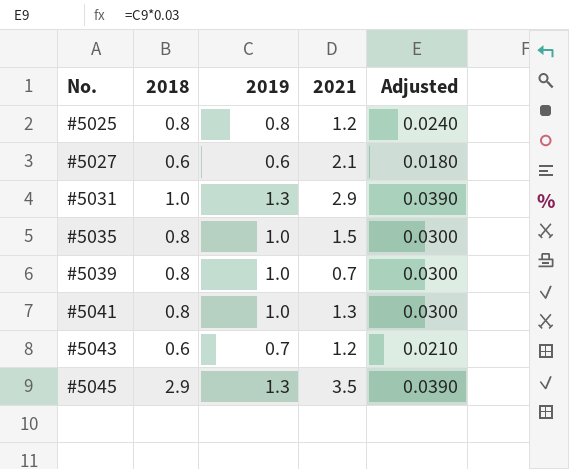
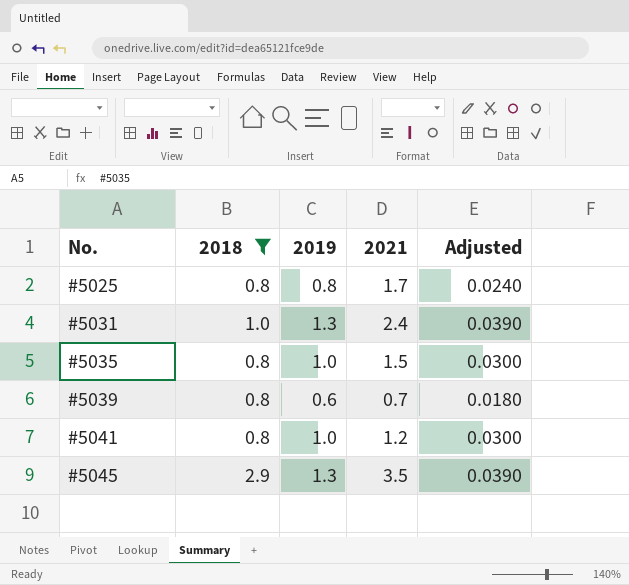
filter: none -> 2018 != 0.6
#5025 | 2021: 1.2 -> 1.7
#5031 | 2021: 2.9 -> 2.4
#5039 | 2019: 1.0 -> 0.6
#5039 | Adjusted: 0.0300 -> 0.0180
#5041 | 2021: 1.3 -> 1.2

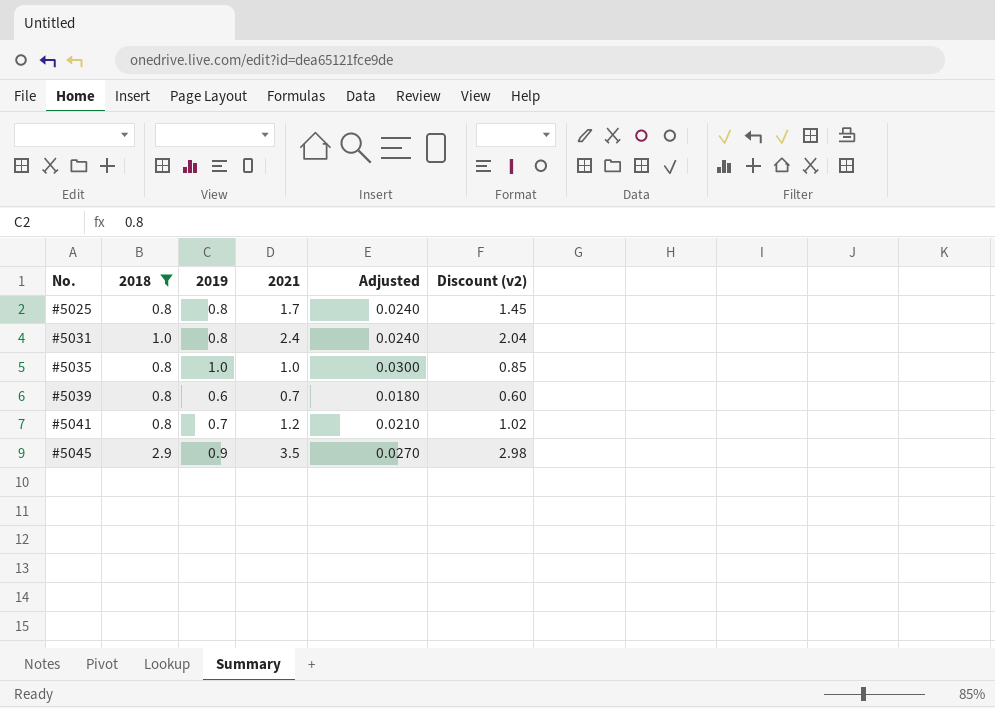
column Discount (v2) | formula: none -> [2021] * 0.85
#5031 | 2019: 1.3 -> 0.8
#5031 | Adjusted: 0.0390 -> 0.0240
#5035 | 2021: 1.5 -> 1.0
#5041 | 2019: 1.0 -> 0.7
#5041 | Adjusted: 0.0300 -> 0.0210
#5045 | 2019: 1.3 -> 0.9
#5045 | Adjusted: 0.0390 -> 0.0270

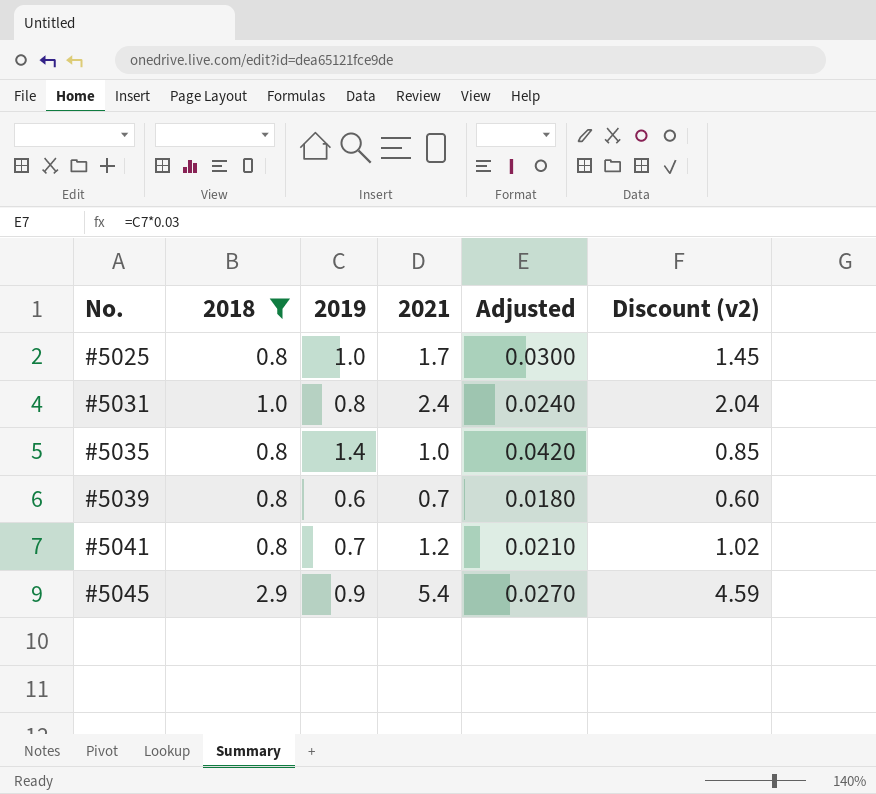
#5025 | 2019: 0.8 -> 1.0
#5025 | Adjusted: 0.0240 -> 0.0300
#5035 | 2019: 1.0 -> 1.4
#5035 | Adjusted: 0.0300 -> 0.0420
#5045 | 2021: 3.5 -> 5.4
#5045 | Discount (v2): 2.98 -> 4.59

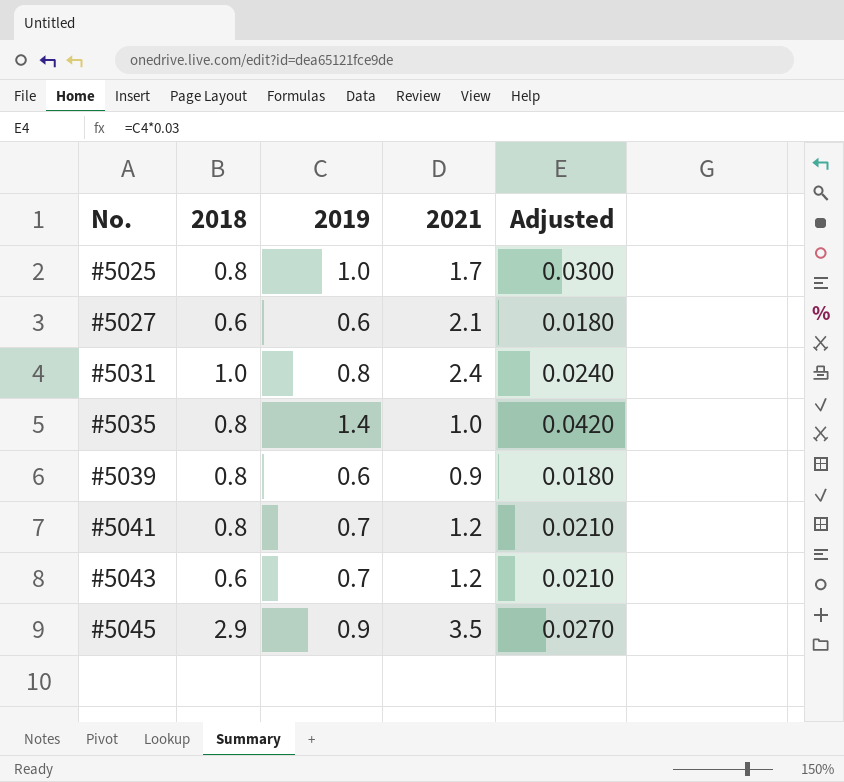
filter: 2018 != 0.6 -> none
column Discount (v2) | formula: [2021] * 0.85 -> none
#5039 | 2021: 0.7 -> 0.9
#5045 | 2021: 5.4 -> 3.5

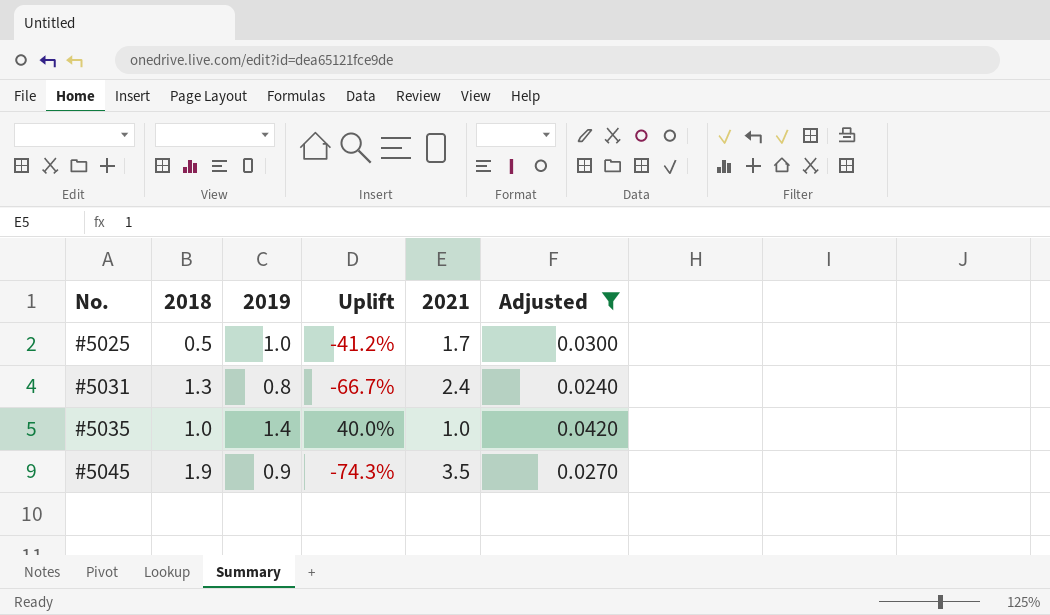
filter: none -> Adjusted >= 0.0240
column Uplift | formula: none -> ([2019] - [2021]) / [2021]
#5025 | 2018: 0.8 -> 0.5
#5031 | 2018: 1.0 -> 1.3
#5035 | 2018: 0.8 -> 1.0
#5045 | 2018: 2.9 -> 1.9

